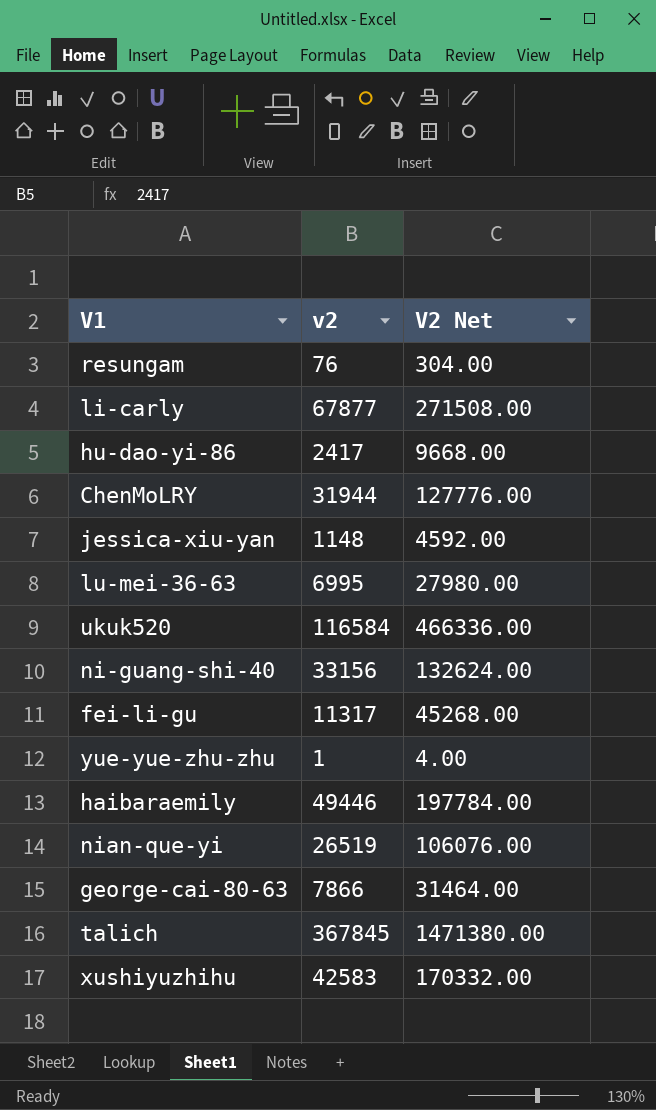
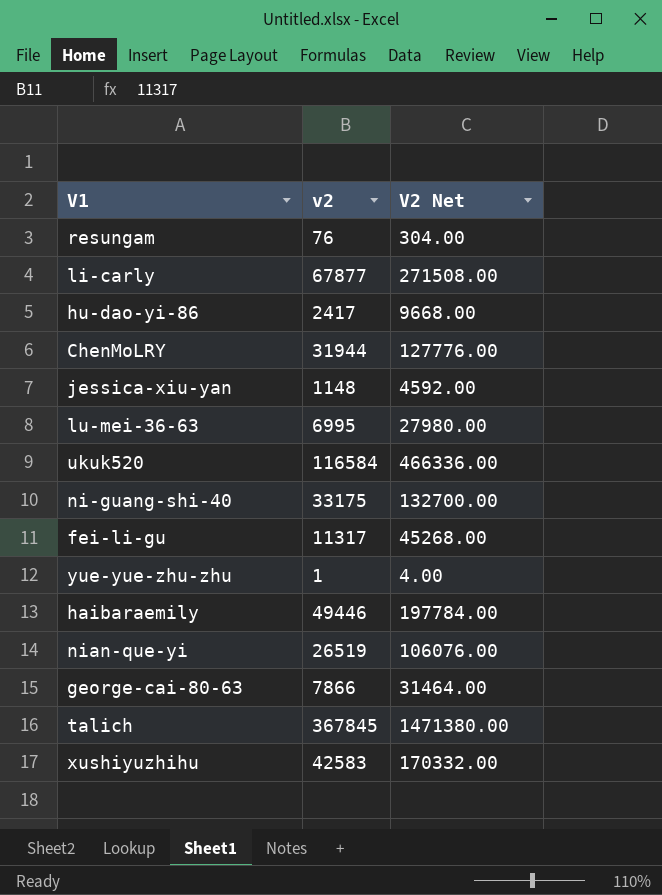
ni-guang-shi-40 | v2: 33156 -> 33175
ni-guang-shi-40 | V2 Net: 132624.00 -> 132700.00

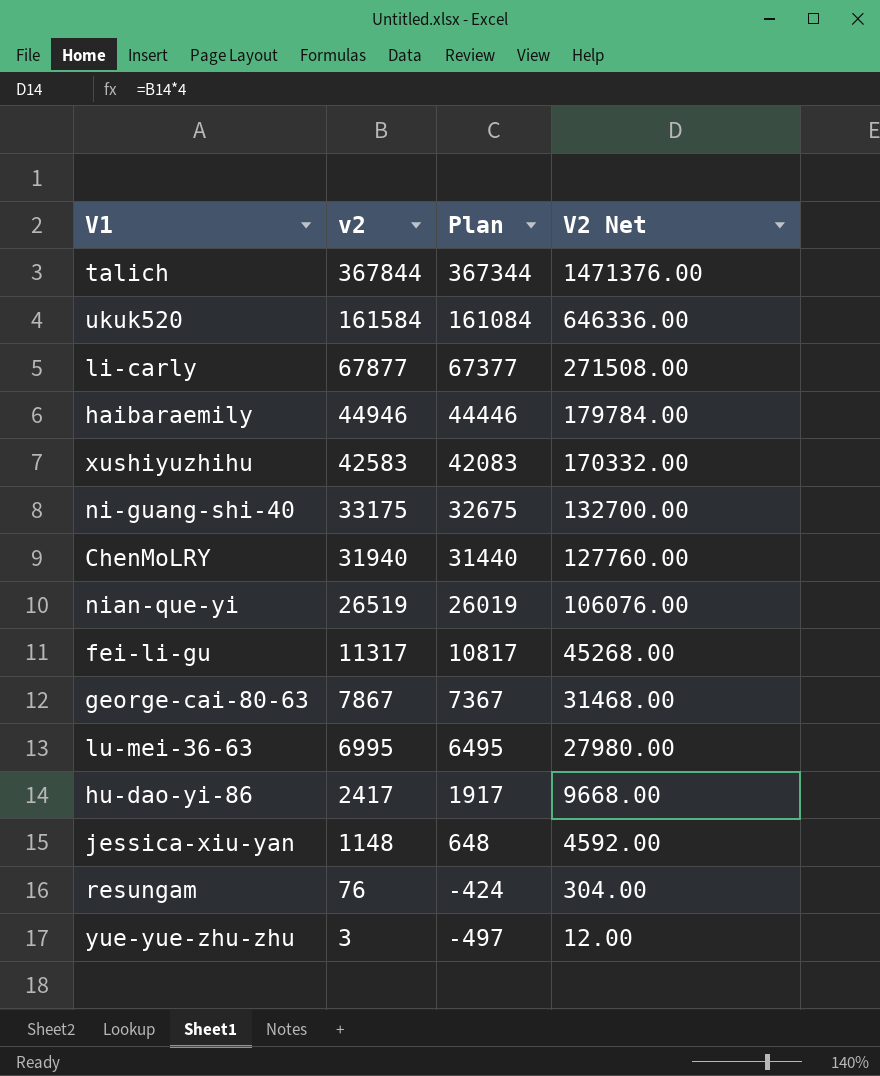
row order: none -> v2 descending
column Plan | formula: none -> [v2] - 500
talich | v2: 367845 -> 367844
talich | V2 Net: 1471380.00 -> 1471376.00
ukuk520 | v2: 116584 -> 161584
ukuk520 | V2 Net: 466336.00 -> 646336.00
haibaraemily | v2: 49446 -> 44946
haibaraemily | V2 Net: 197784.00 -> 179784.00
ChenMoLRY | v2: 31944 -> 31940
ChenMoLRY | V2 Net: 127776.00 -> 127760.00
george-cai-80-63 | v2: 7866 -> 7867
george-cai-80-63 | V2 Net: 31464.00 -> 31468.00
yue-yue-zhu-zhu | v2: 1 -> 3
yue-yue-zhu-zhu | V2 Net: 4.00 -> 12.00

